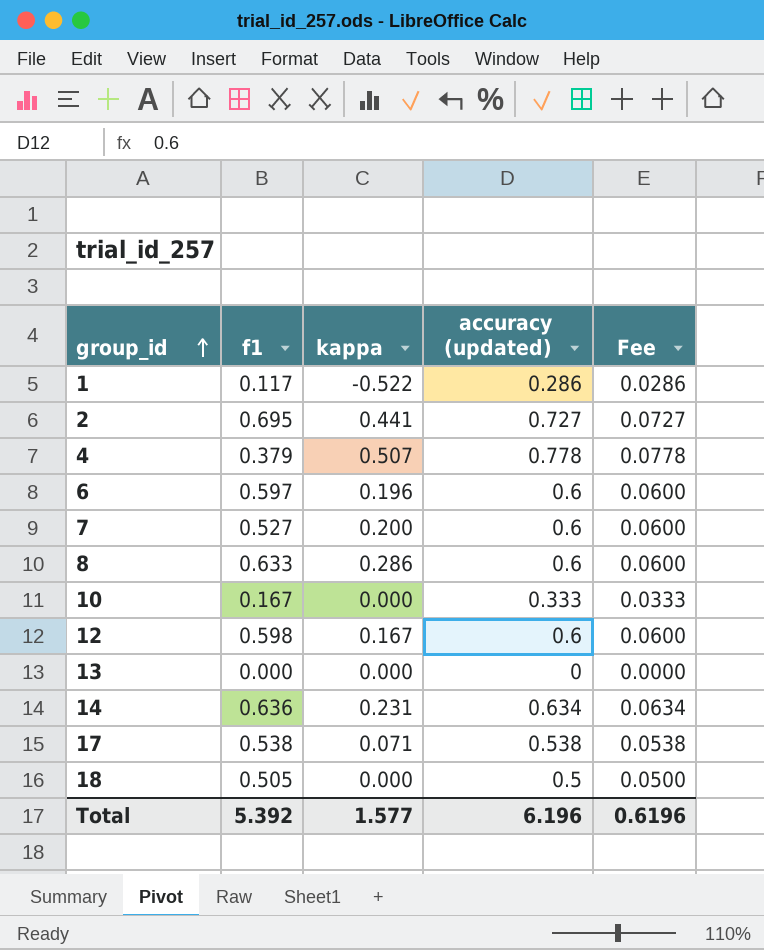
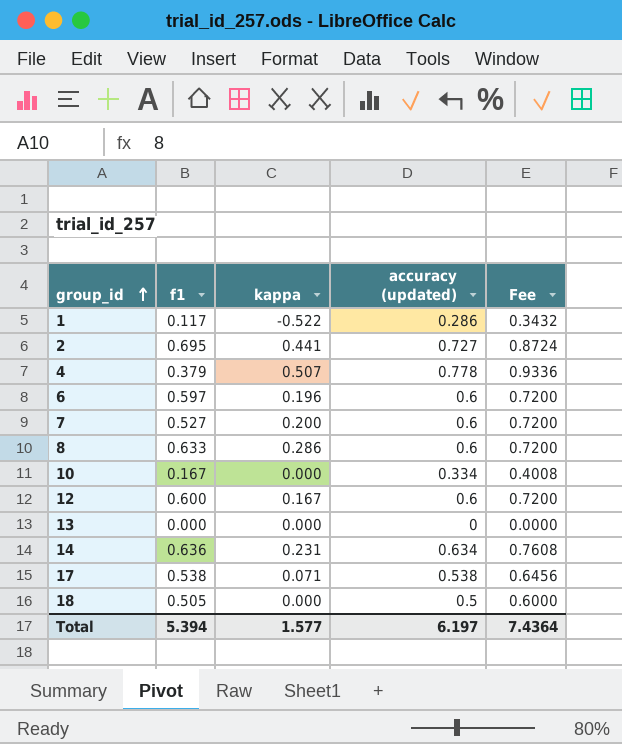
column Fee | formula: [accuracy (updated)] * 0.1 -> [accuracy (updated)] * 1.2
10 | accuracy (updated): 0.333 -> 0.334
12 | f1: 0.598 -> 0.600
Total | f1: 5.392 -> 5.394
Total | accuracy (updated): 6.196 -> 6.197
Total | Fee: 0.6196 -> 7.4364

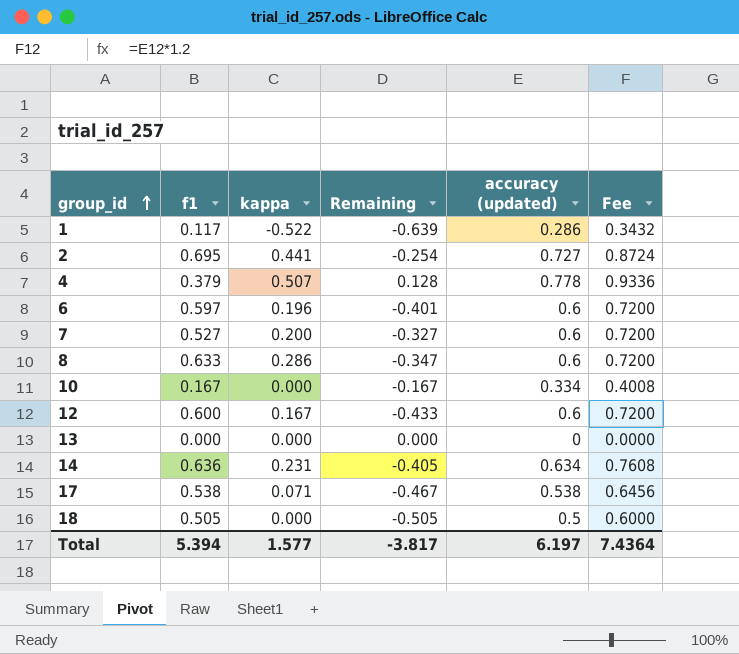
column Remaining | formula: none -> [kappa] - [f1]

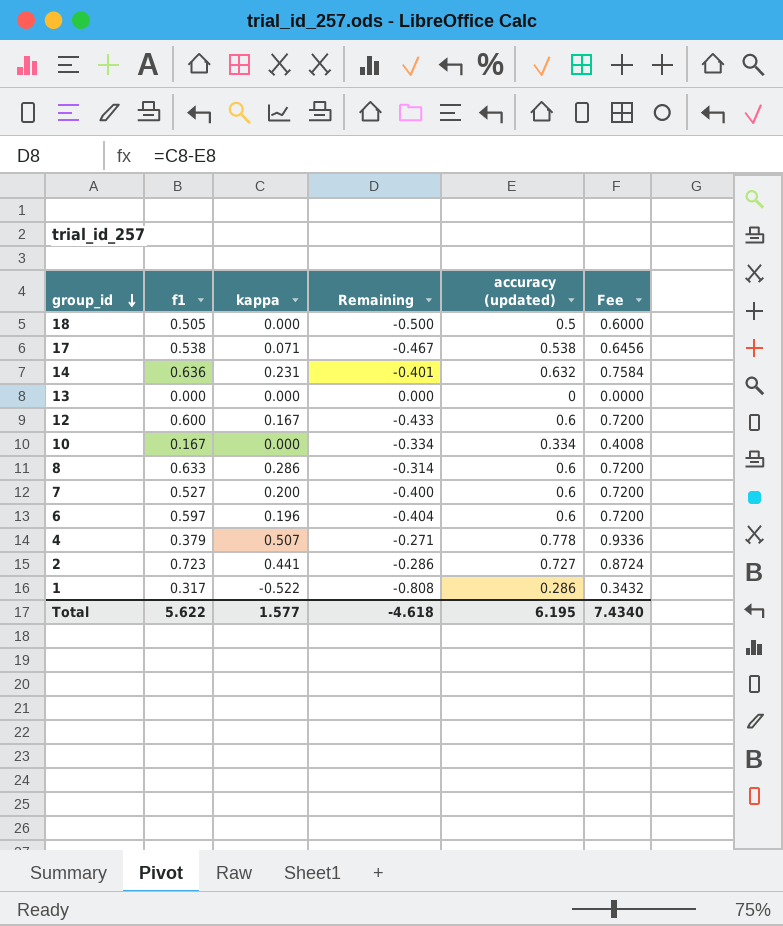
row order: group_id ascending -> group_id descending
column Remaining | formula: [kappa] - [f1] -> [kappa] - [accuracy (updated)]
14 | accuracy (updated): 0.634 -> 0.632
14 | Fee: 0.7608 -> 0.7584
2 | f1: 0.695 -> 0.723
1 | f1: 0.117 -> 0.317
Total | f1: 5.394 -> 5.622
Total | Remaining: -3.817 -> -4.618
Total | accuracy (updated): 6.197 -> 6.195
Total | Fee: 7.4364 -> 7.4340

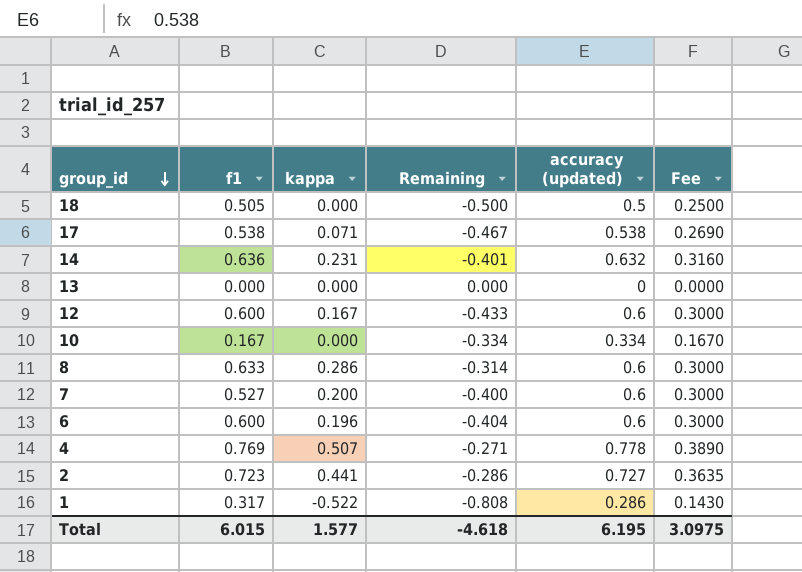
column Fee | formula: [accuracy (updated)] * 1.2 -> [accuracy (updated)] * 0.5
6 | f1: 0.597 -> 0.600
4 | f1: 0.379 -> 0.769
Total | f1: 5.622 -> 6.015
Total | Fee: 7.4340 -> 3.0975

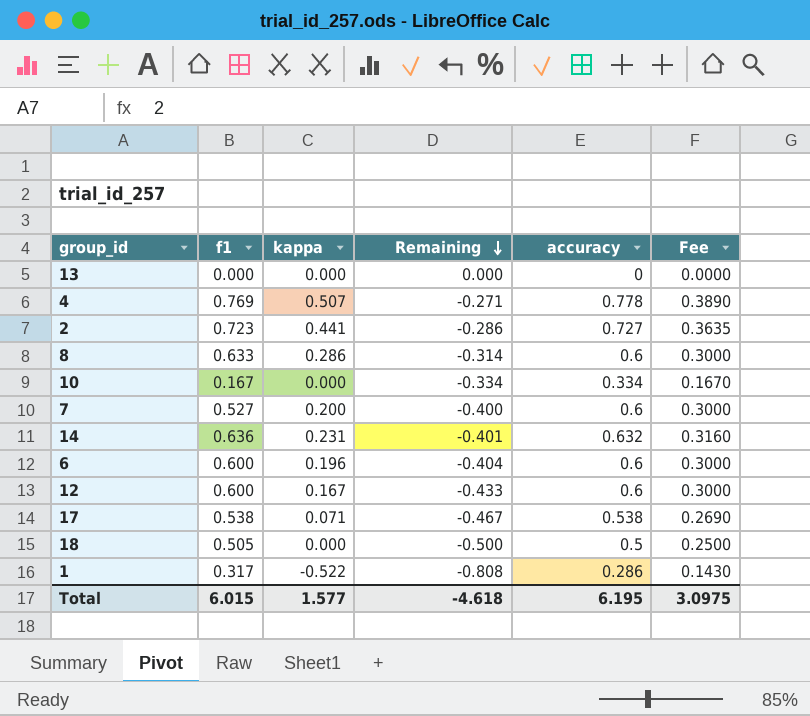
row order: group_id descending -> Remaining descending
column name: accuracy (updated) -> accuracy

